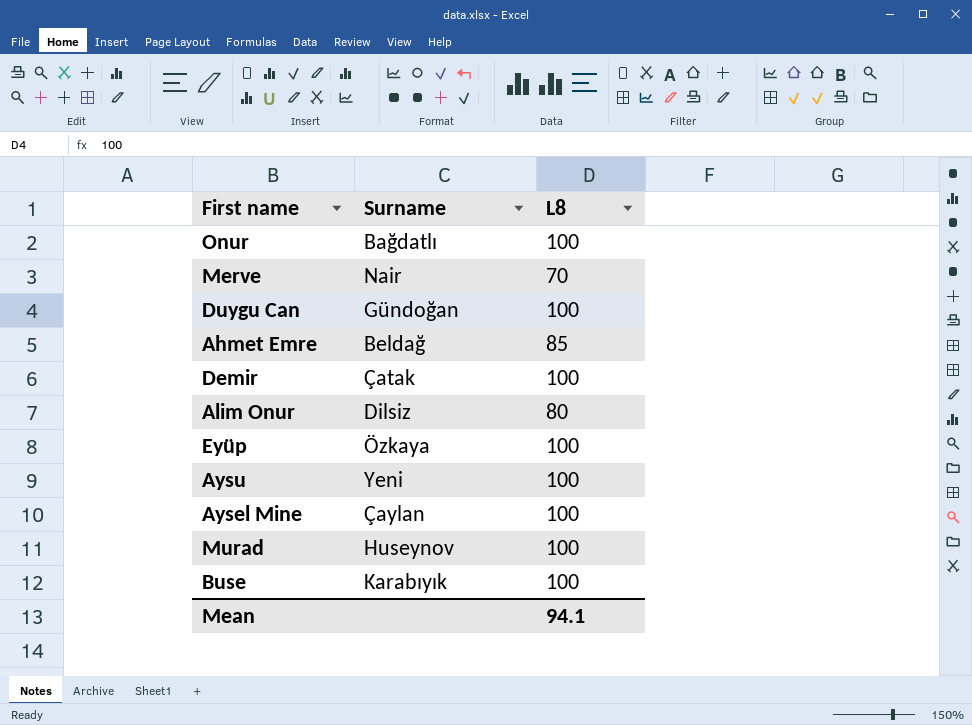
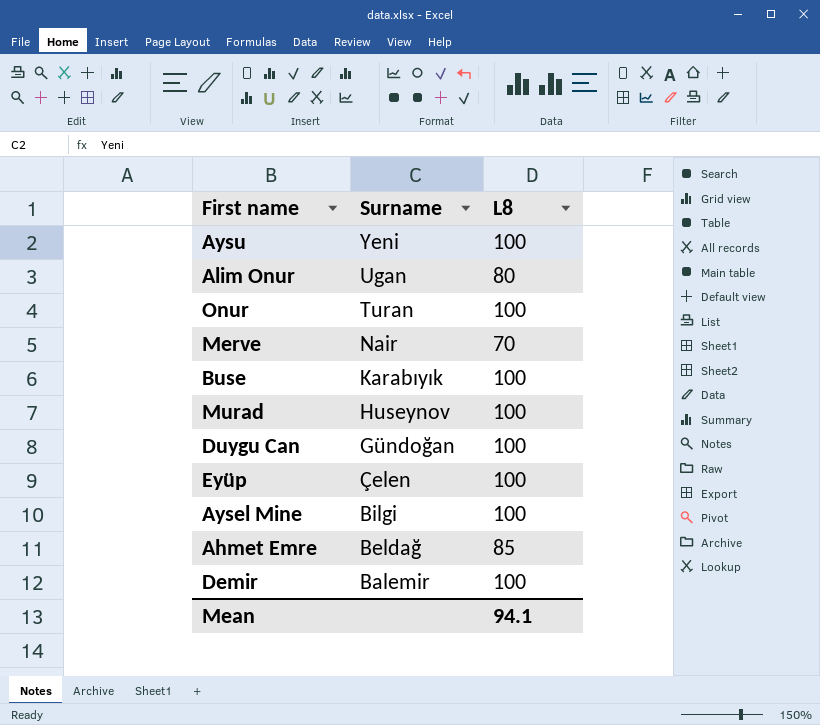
row order: none -> Surname descending
Alim Onur | Surname: Dilsiz -> Ugan
Onur | Surname: Bağdatlı -> Turan
Eyüp | Surname: Özkaya -> Çelen
Aysel Mine | Surname: Çaylan -> Bilgi
Demir | Surname: Çatak -> Balemir

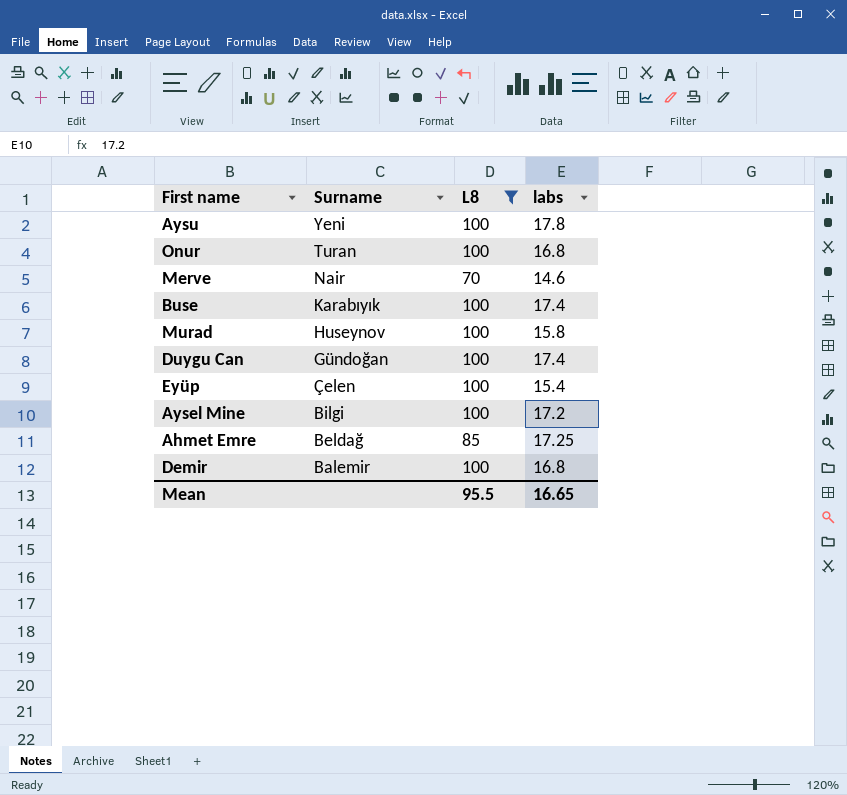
filter: none -> L8 != 80
column labs | position: none -> 4
Mean | L8: 94.1 -> 95.5

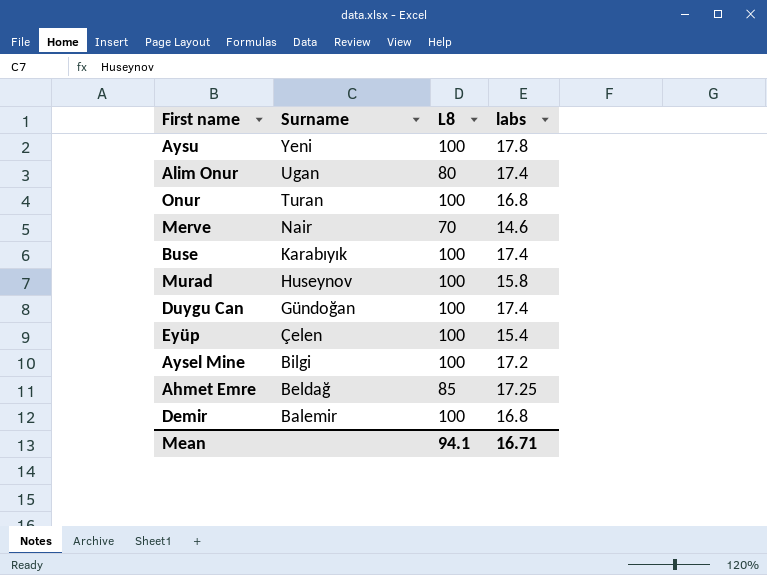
filter: L8 != 80 -> none
Mean | L8: 95.5 -> 94.1
Mean | labs: 16.65 -> 16.71

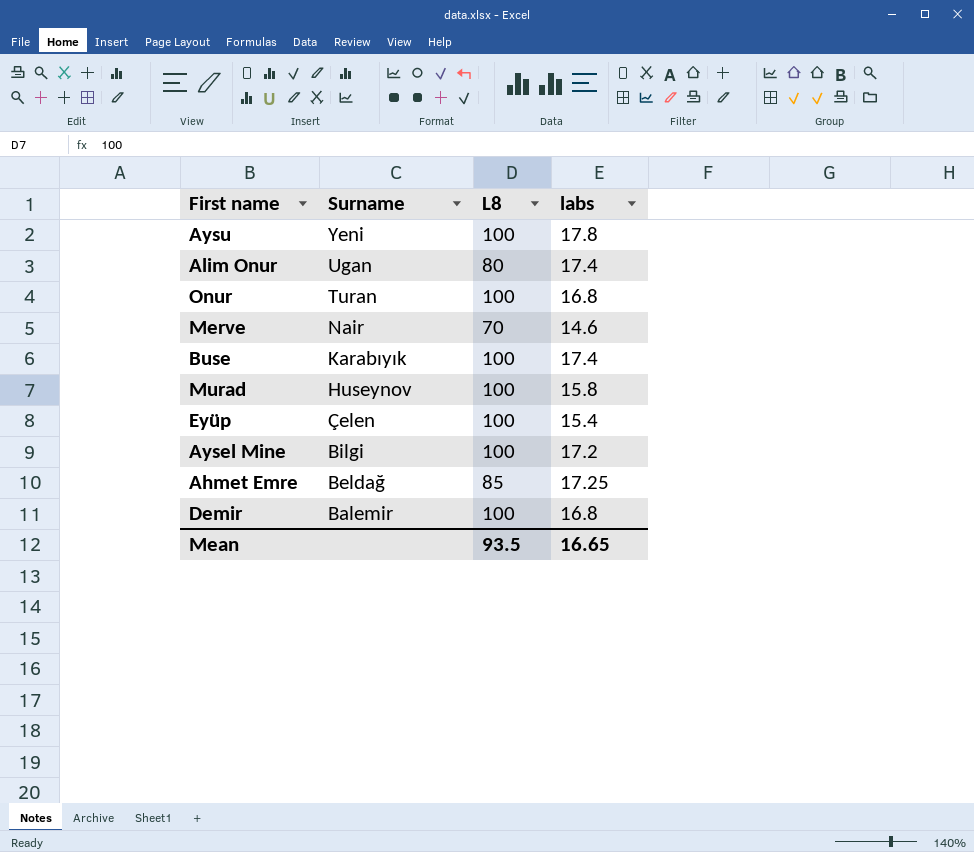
row Duygu Can: Gündoğan | 100 | 17.4 -> none
Mean | L8: 94.1 -> 93.5
Mean | labs: 16.71 -> 16.65

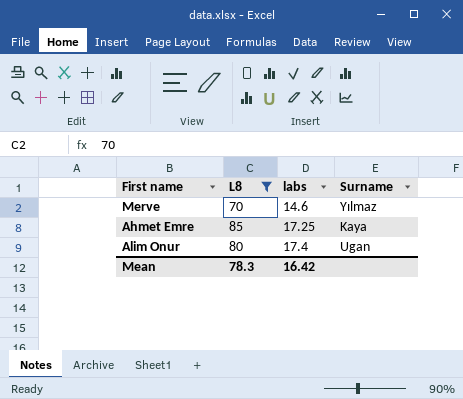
filter: none -> L8 != 100
row order: Surname descending -> labs ascending
column Surname | position: 2 -> 4
Merve | Surname: Nair -> Yılmaz
Ahmet Emre | Surname: Beldağ -> Kaya
Mean | L8: 93.5 -> 78.3
Mean | labs: 16.65 -> 16.42

